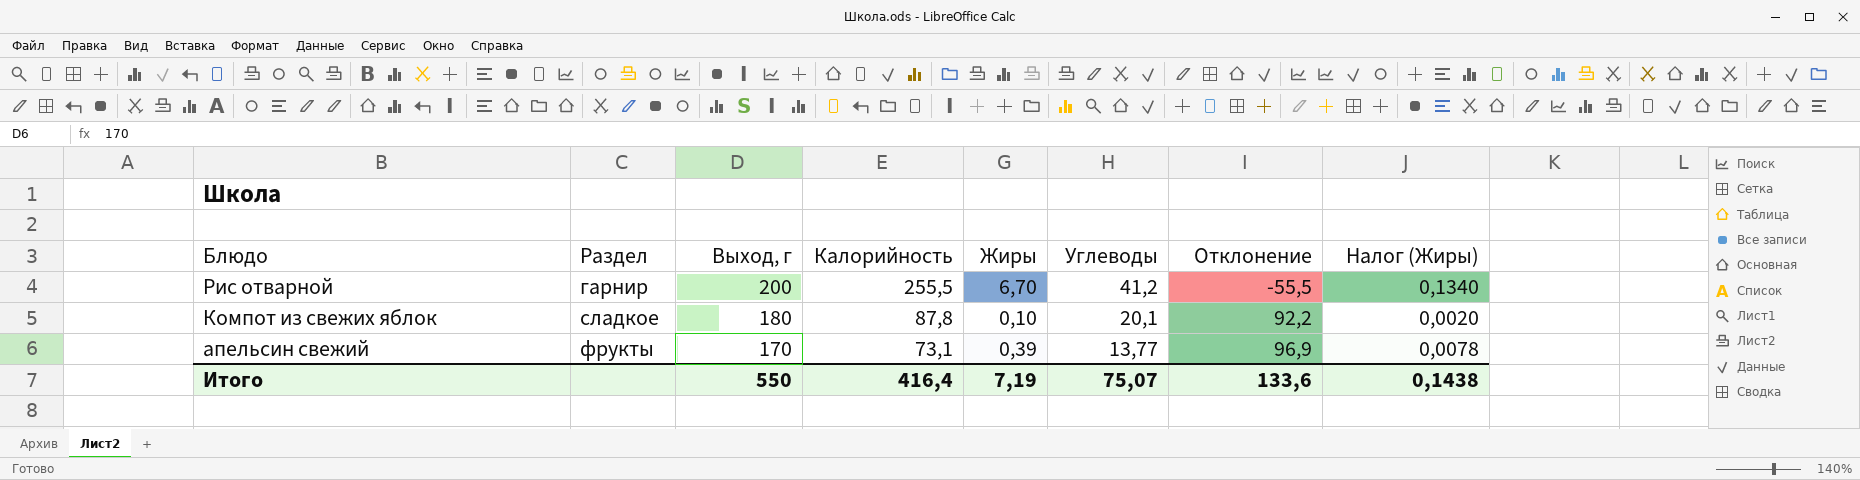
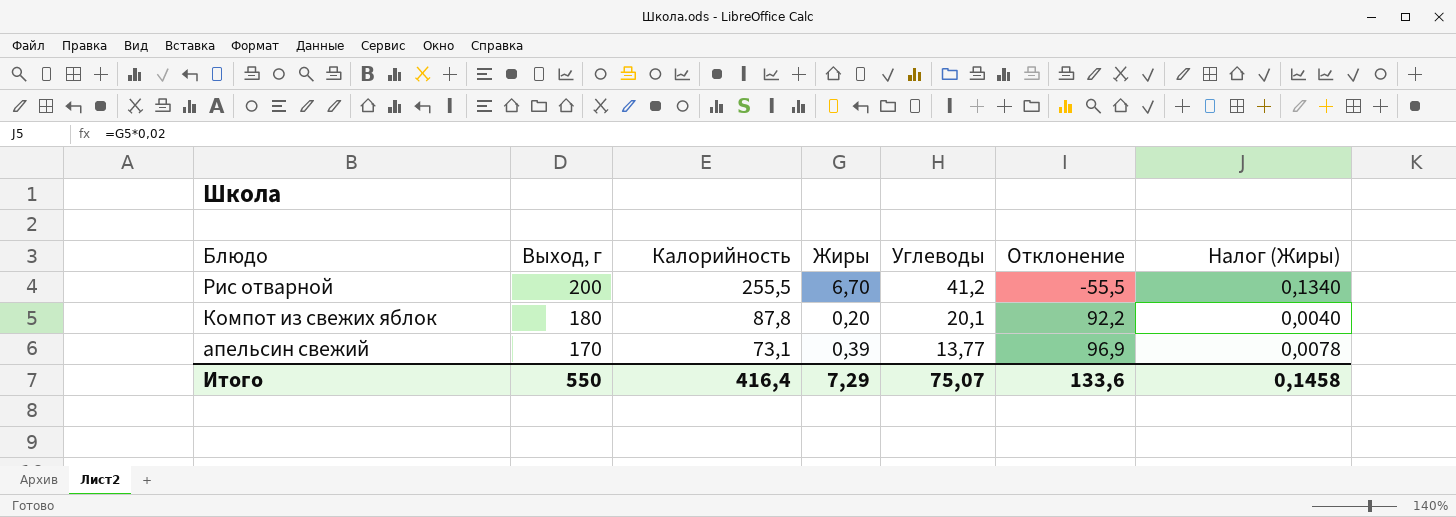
column Раздел | position: 2 -> none
Компот из свежих яблок | Жиры: 0,10 -> 0,20
Компот из свежих яблок | Налог (Жиры): 0,0020 -> 0,0040
Итого | Жиры: 7,19 -> 7,29
Итого | Налог (Жиры): 0,1438 -> 0,1458

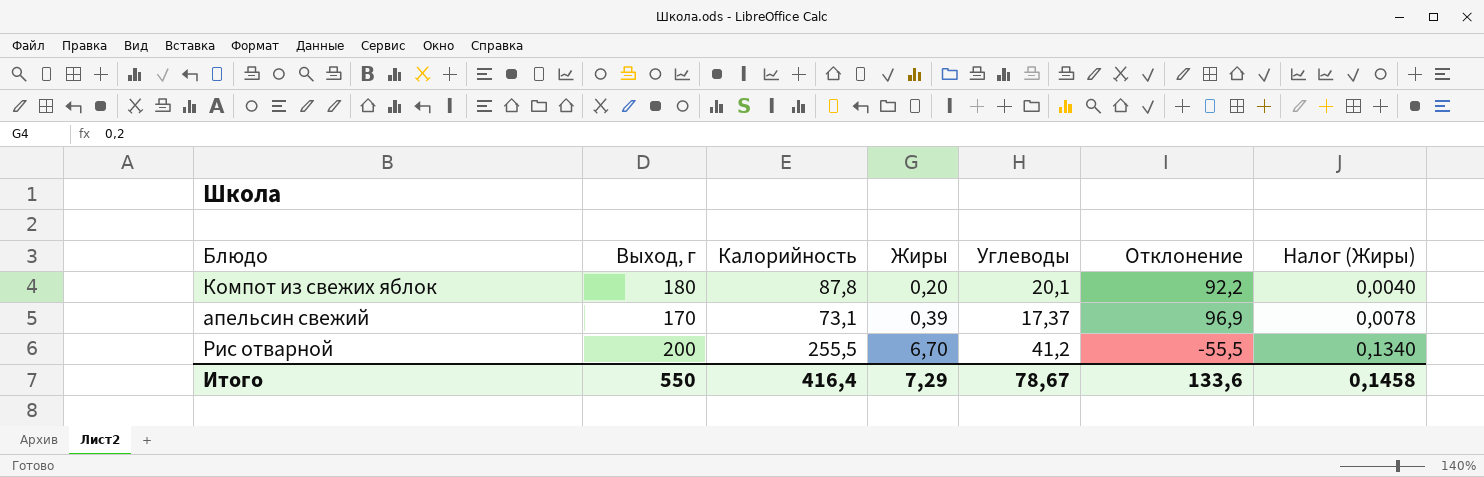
row order: Блюдо descending -> Жиры ascending
апельсин свежий | Углеводы: 13,77 -> 17,37
Итого | Углеводы: 75,07 -> 78,67

